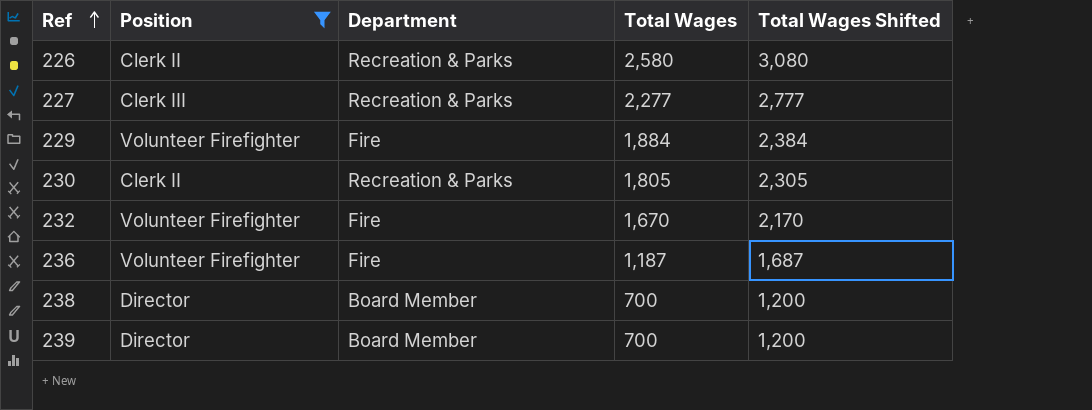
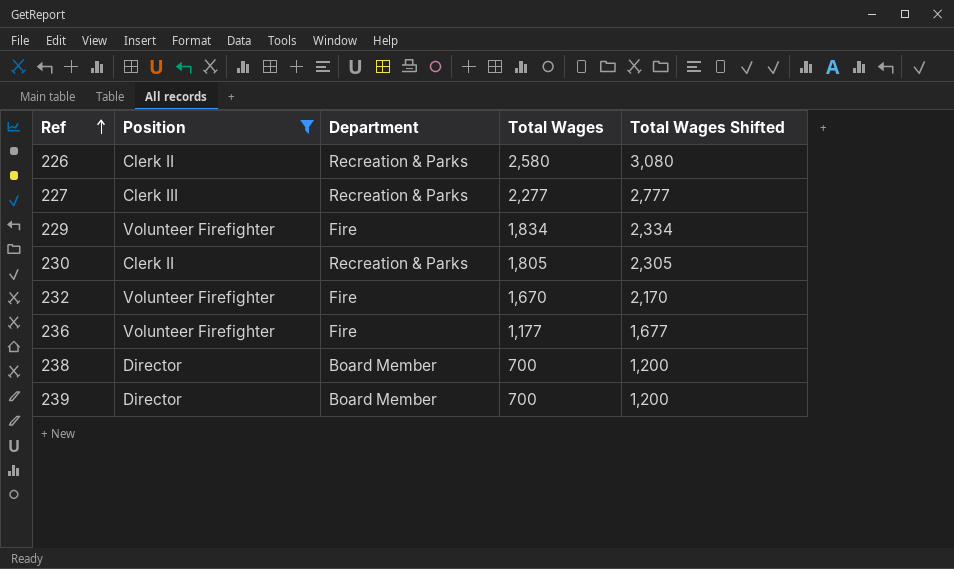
229 | Total Wages: 1,884 -> 1,834
229 | Total Wages Shifted: 2,384 -> 2,334
236 | Total Wages: 1,187 -> 1,177
236 | Total Wages Shifted: 1,687 -> 1,677

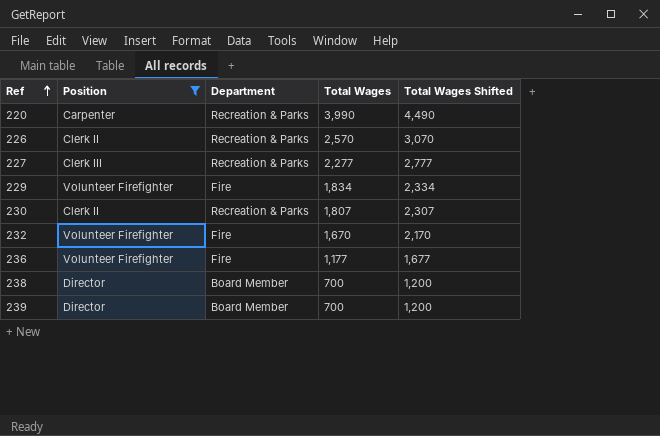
row 220: none -> Carpenter | Recreation & Parks | 3,990 | 4,490
226 | Total Wages: 2,580 -> 2,570
226 | Total Wages Shifted: 3,080 -> 3,070
230 | Total Wages: 1,805 -> 1,807
230 | Total Wages Shifted: 2,305 -> 2,307

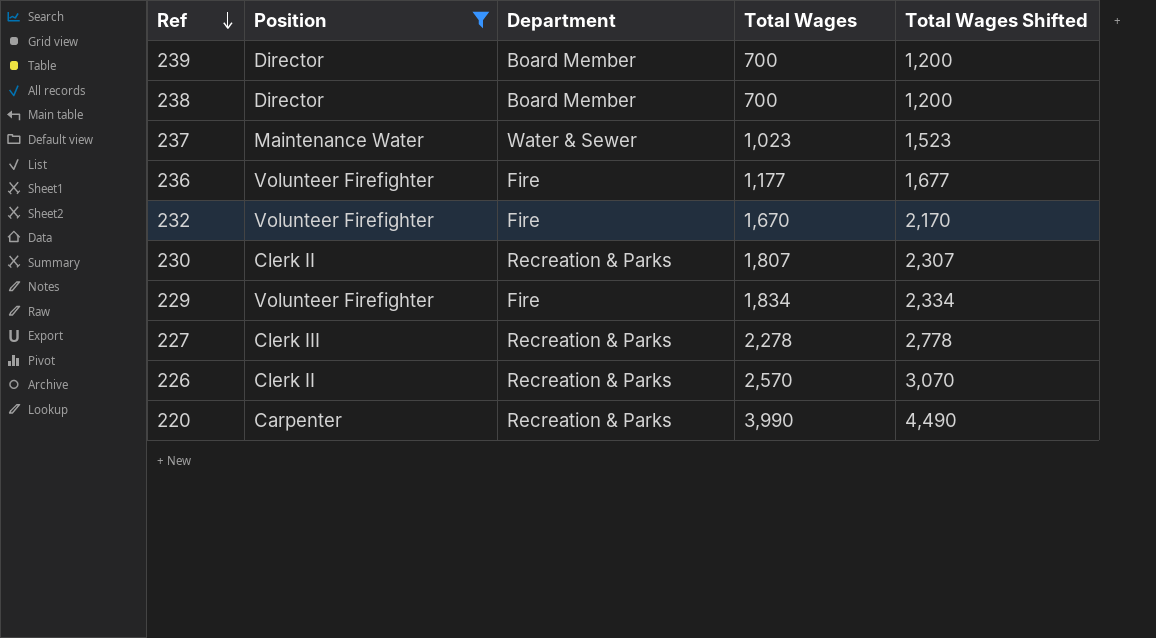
row order: Ref ascending -> Ref descending
row 237: none -> Maintenance Water | Water & Sewer | 1,023 | 1,523
227 | Total Wages: 2,277 -> 2,278
227 | Total Wages Shifted: 2,777 -> 2,778

